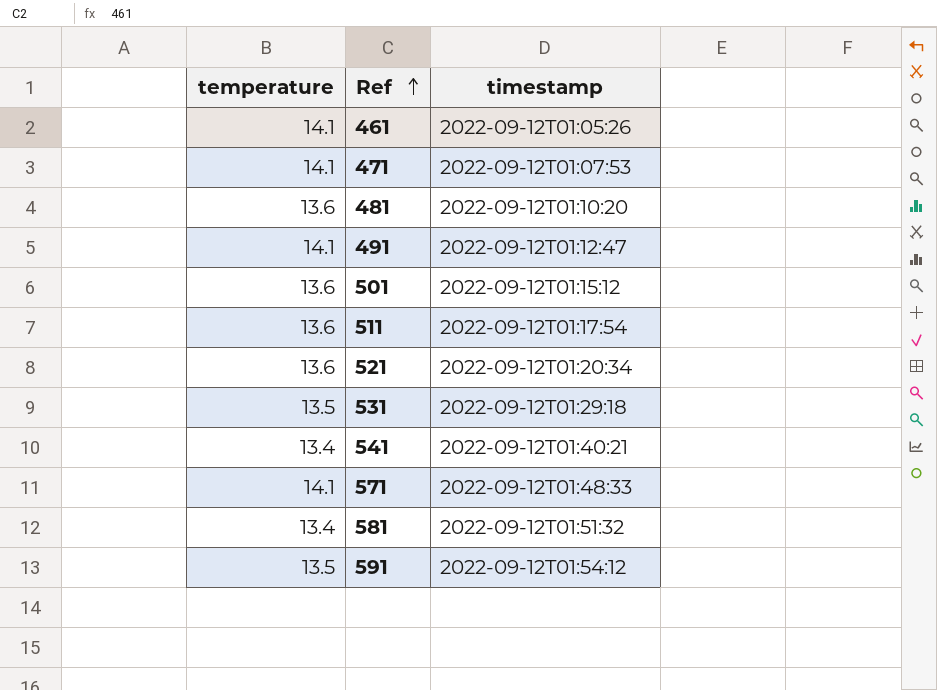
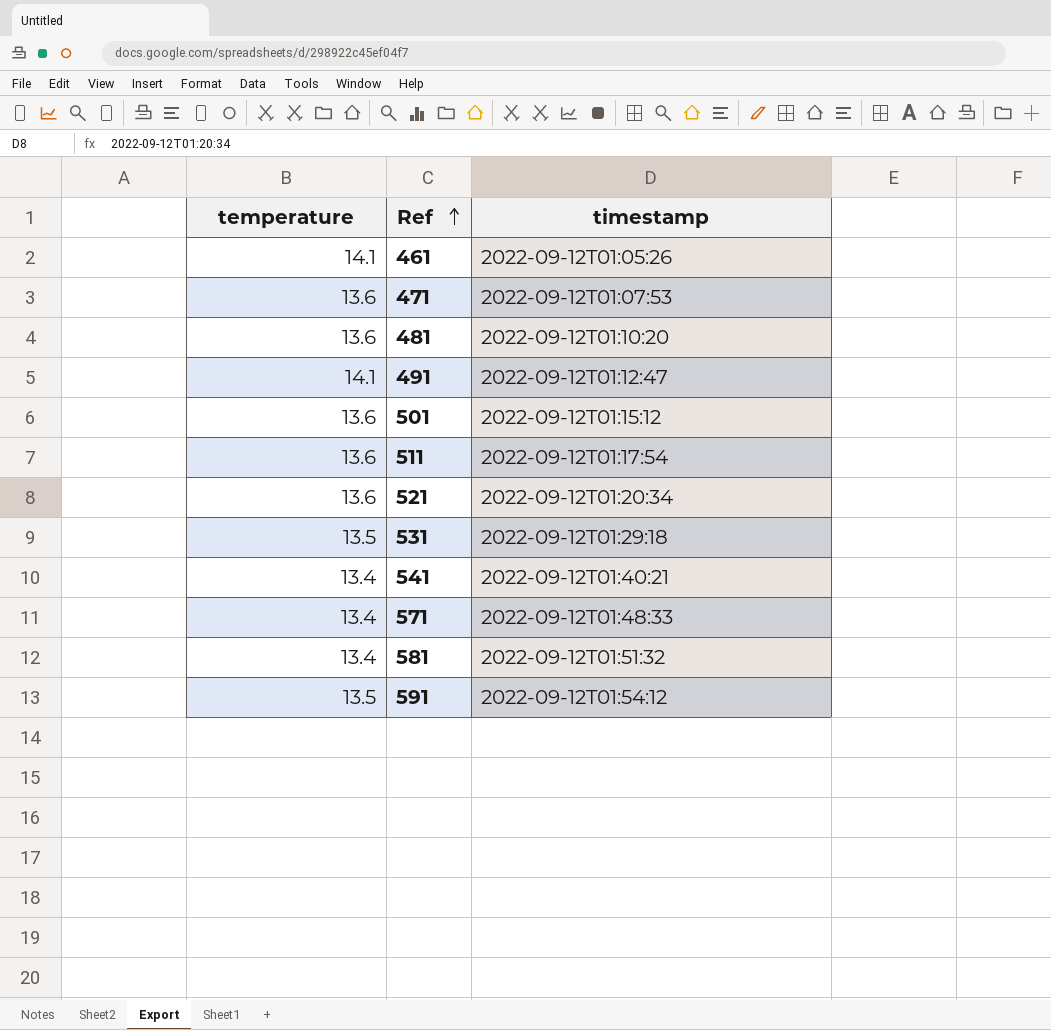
471 | temperature: 14.1 -> 13.6
571 | temperature: 14.1 -> 13.4

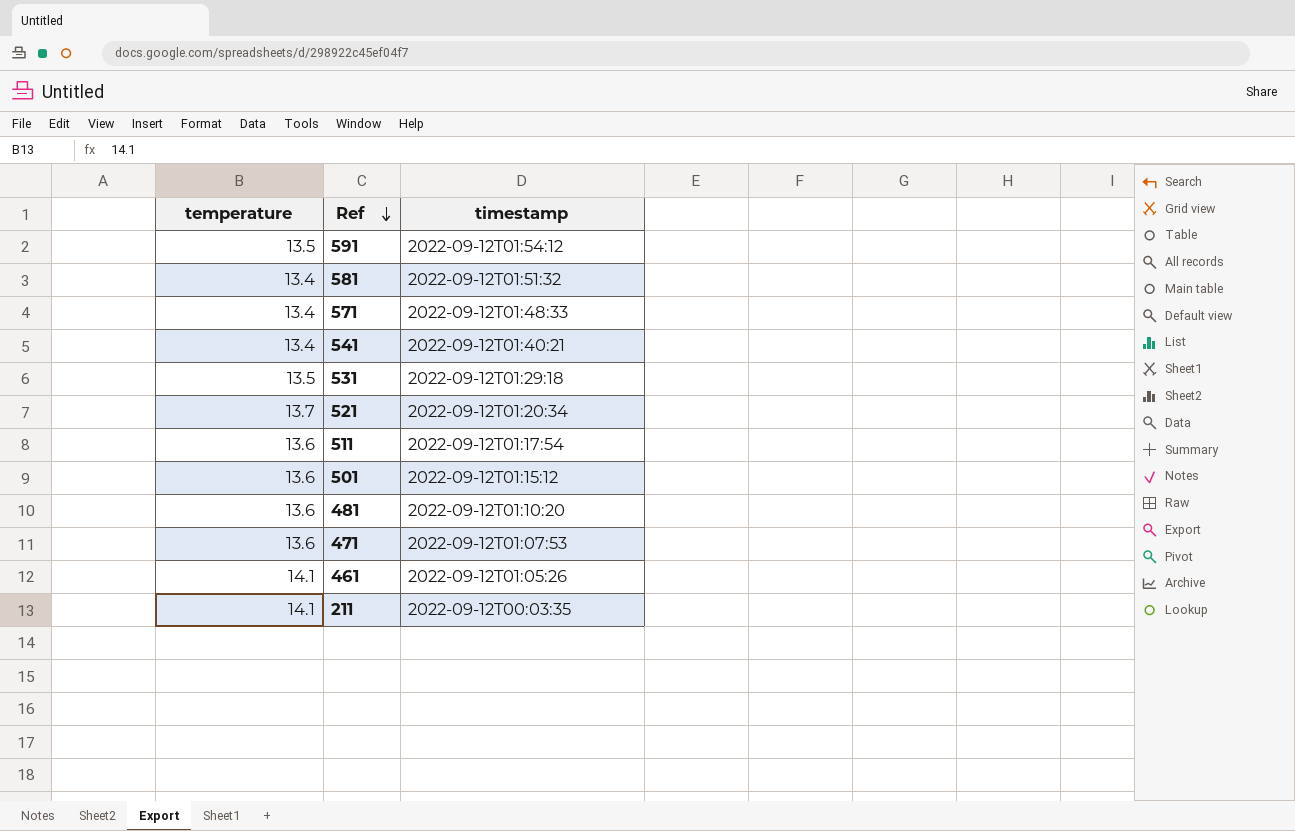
row order: Ref ascending -> Ref descending
row 491: 14.1 | 2022-09-12T01:12:47 -> none
521 | temperature: 13.6 -> 13.7
row 211: none -> 14.1 | 2022-09-12T00:03:35

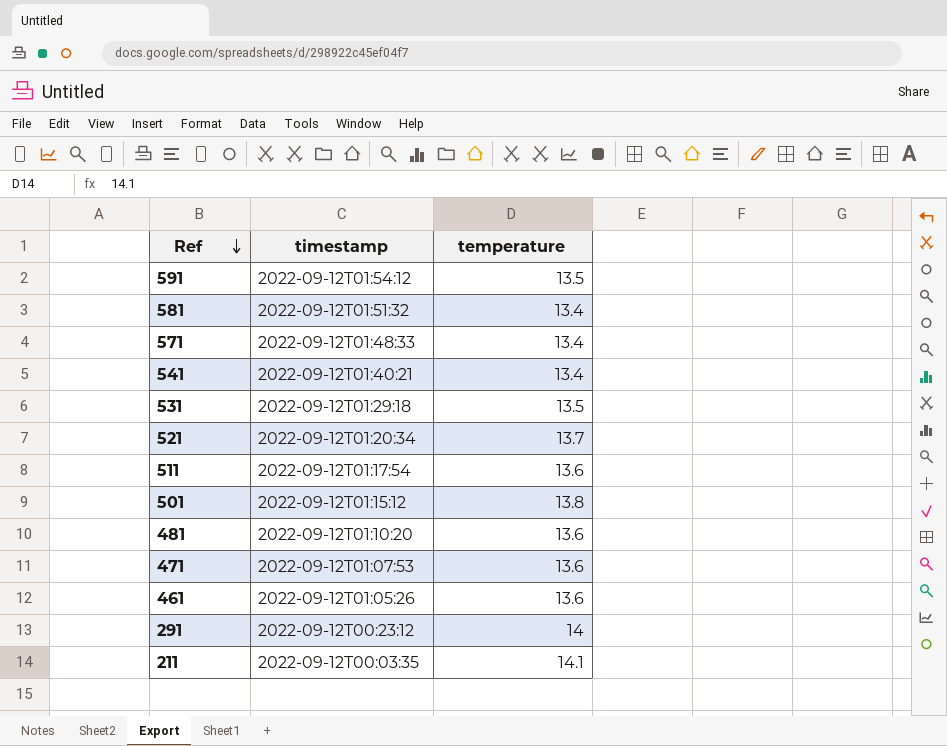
column temperature | position: 1 -> 3
501 | temperature: 13.6 -> 13.8
461 | temperature: 14.1 -> 13.6
row 291: none -> 2022-09-12T00:23:12 | 14

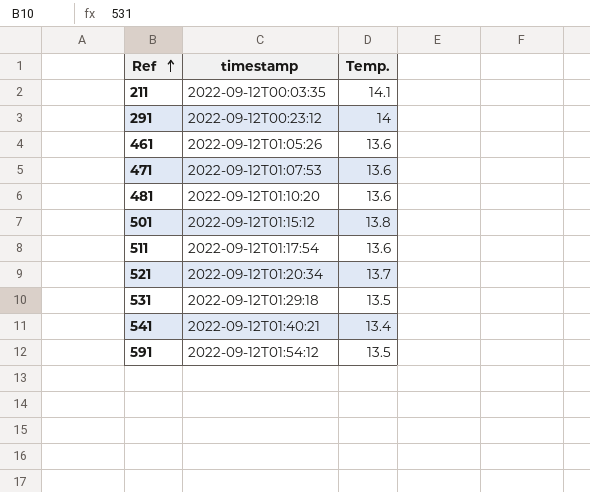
row order: Ref descending -> Ref ascending
column name: temperature -> Temp.
row 581: 2022-09-12T01:51:32 | 13.4 -> none
row 571: 2022-09-12T01:48:33 | 13.4 -> none

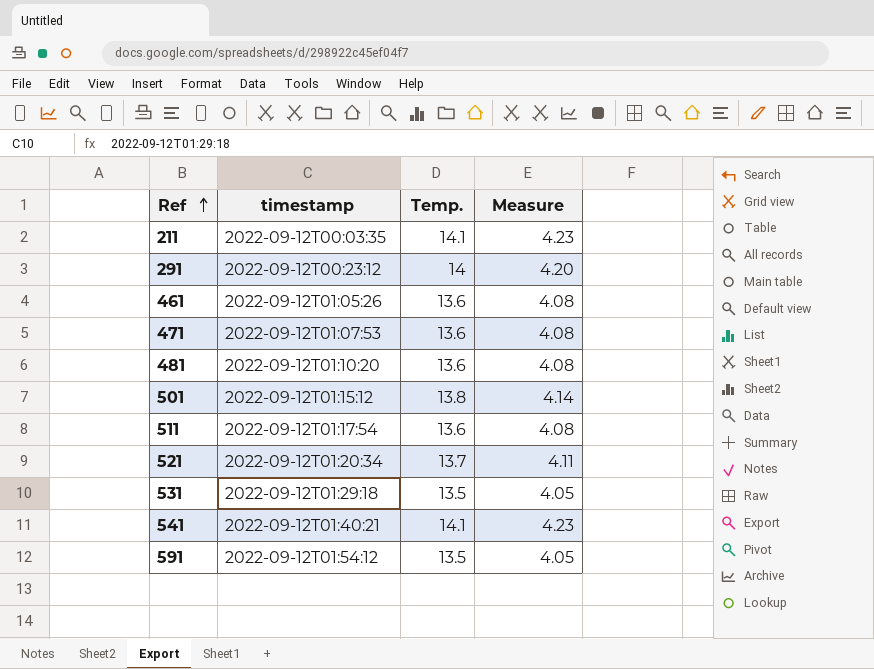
column Measure | formula: none -> [Temp.] * 0.3
541 | Temp.: 13.4 -> 14.1

